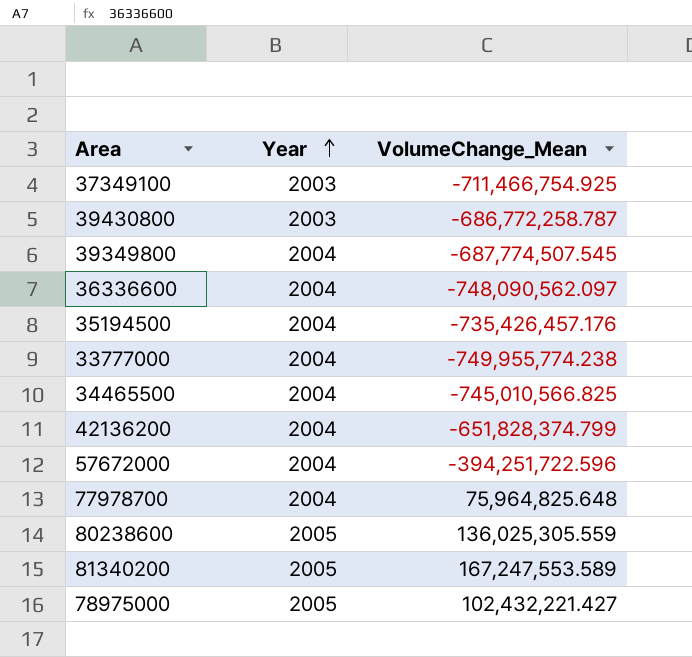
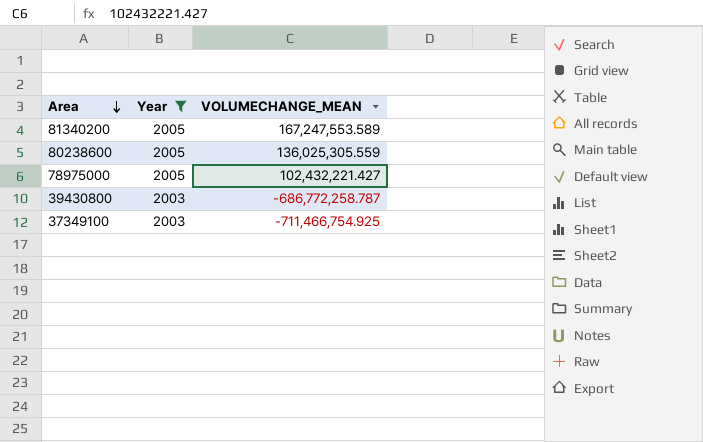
filter: none -> Year != 2004
row order: Year ascending -> Area descending
column name: VolumeChange_Mean -> VOLUMECHANGE_MEAN

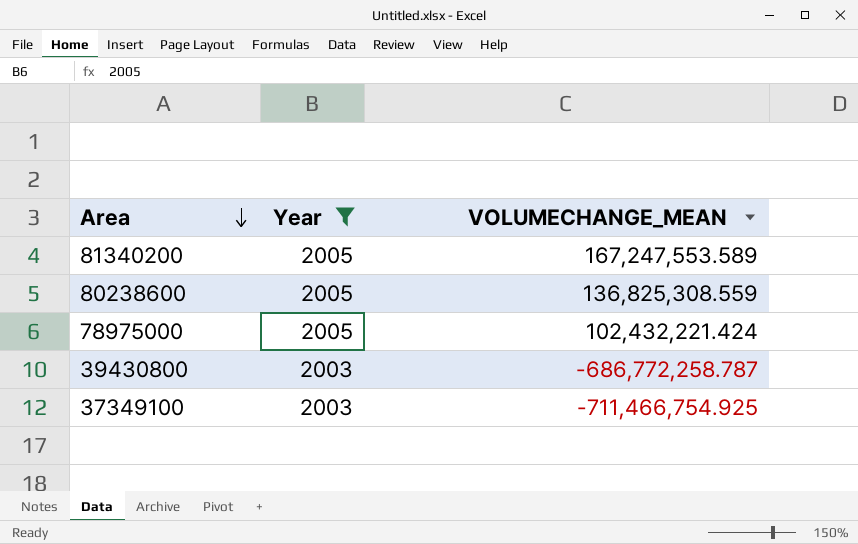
80238600 | VOLUMECHANGE_MEAN: 136,025,305.559 -> 136,825,308.559
78975000 | VOLUMECHANGE_MEAN: 102,432,221.427 -> 102,432,221.424

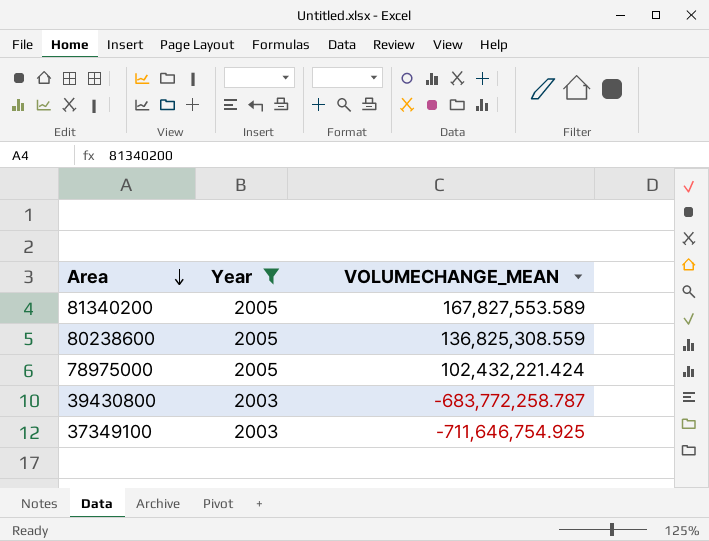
81340200 | VOLUMECHANGE_MEAN: 167,247,553.589 -> 167,827,553.589
39430800 | VOLUMECHANGE_MEAN: -686,772,258.787 -> -683,772,258.787
37349100 | VOLUMECHANGE_MEAN: -711,466,754.925 -> -711,646,754.925

